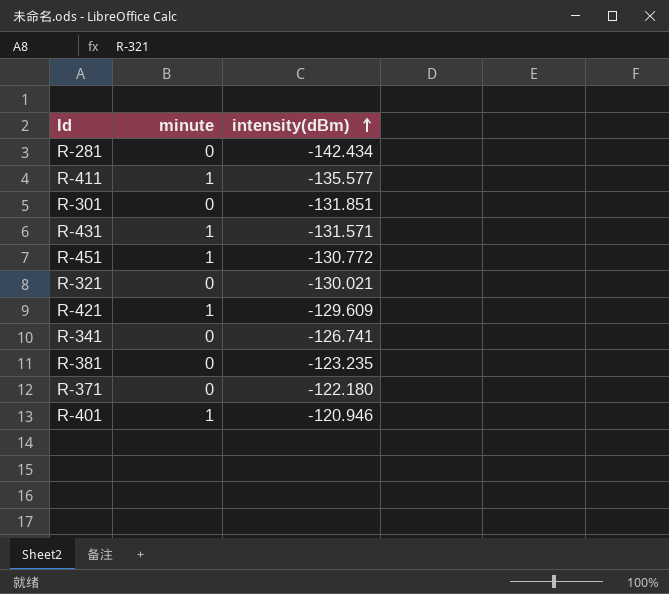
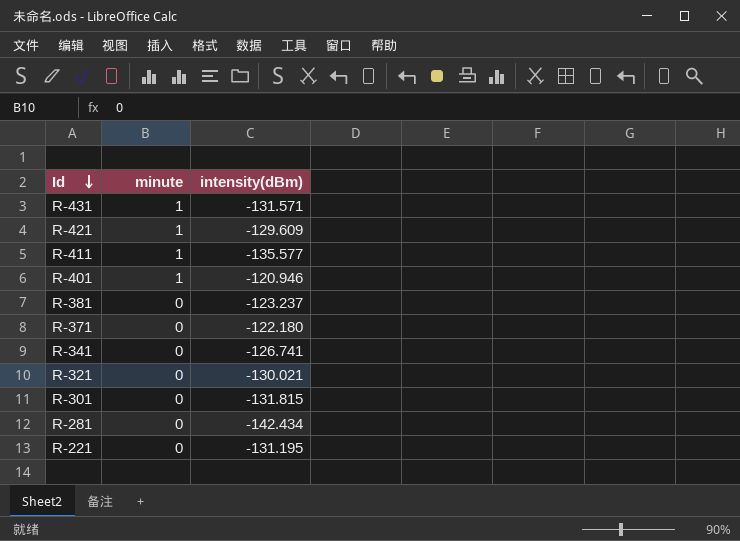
row order: intensity(dBm) ascending -> Id descending
row R-451: 1 | -130.772 -> none
R-381 | intensity(dBm): -123.235 -> -123.237
R-301 | intensity(dBm): -131.851 -> -131.815
row R-221: none -> 0 | -131.195

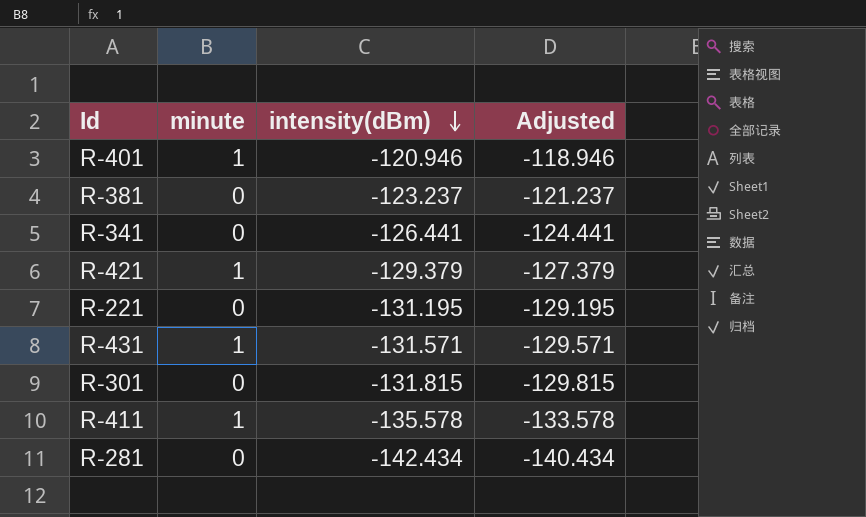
row order: Id descending -> intensity(dBm) descending
column Adjusted | formula: none -> [intensity(dBm)] + 2
row R-371: 0 | -122.180 -> none
row R-321: 0 | -130.021 -> none
R-341 | intensity(dBm): -126.741 -> -126.441
R-421 | intensity(dBm): -129.609 -> -129.379
R-411 | intensity(dBm): -135.577 -> -135.578

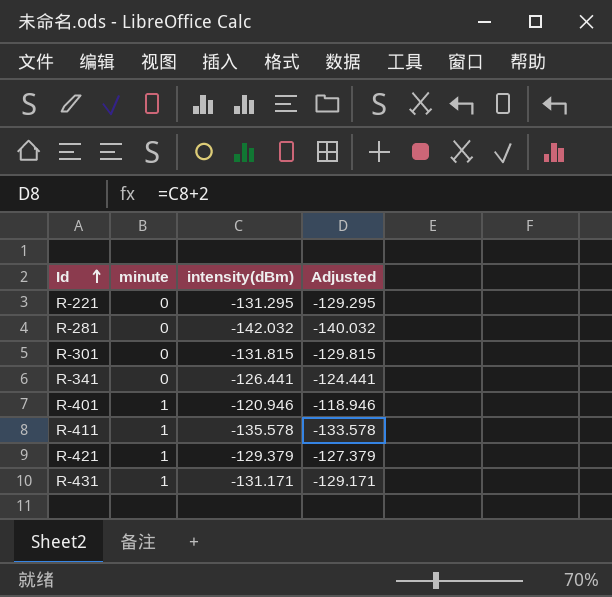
row order: intensity(dBm) descending -> Id ascending
row R-381: 0 | -123.237 | -121.237 -> none
R-221 | intensity(dBm): -131.195 -> -131.295
R-221 | Adjusted: -129.195 -> -129.295
R-281 | intensity(dBm): -142.434 -> -142.032
R-281 | Adjusted: -140.434 -> -140.032
R-431 | intensity(dBm): -131.571 -> -131.171
R-431 | Adjusted: -129.571 -> -129.171

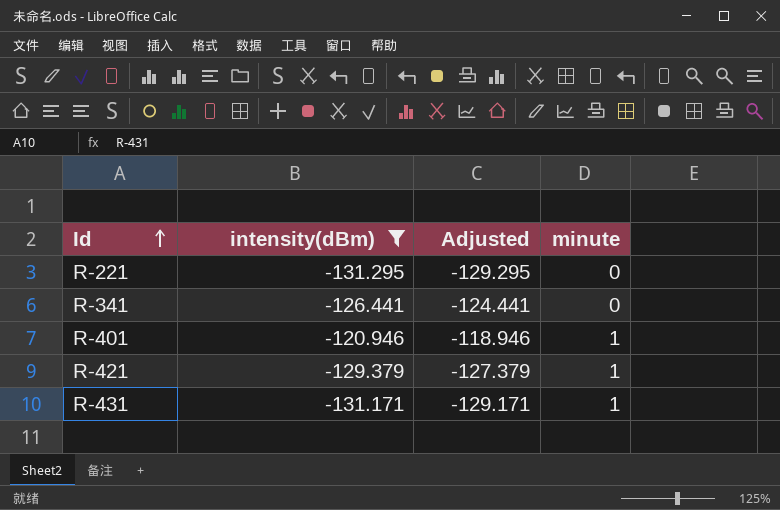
filter: none -> intensity(dBm) >= -131.295
column minute | position: 2 -> 4

